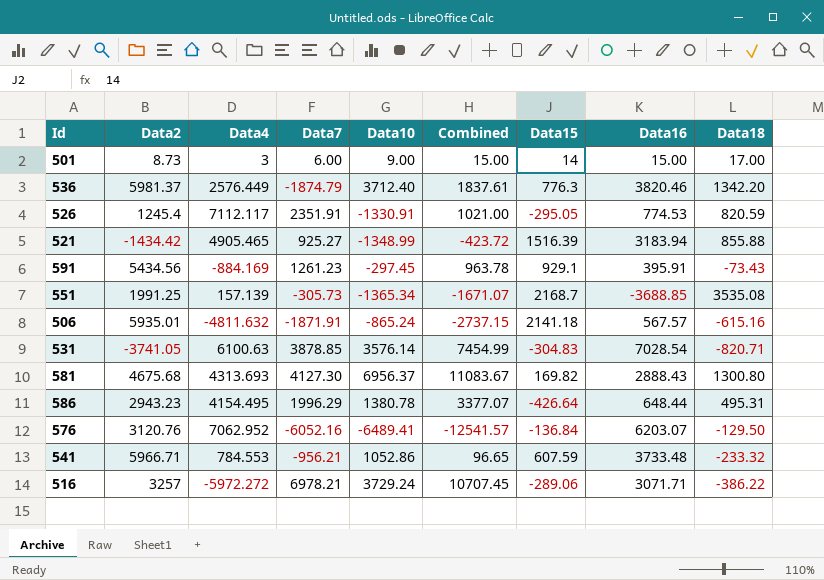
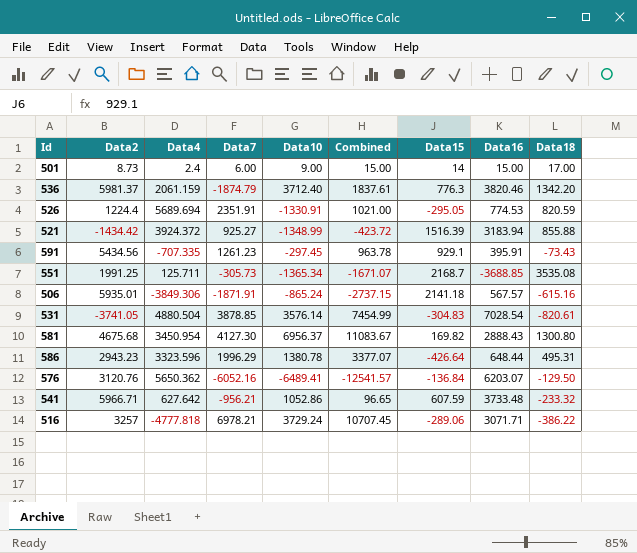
501 | Data4: 3 -> 2.4
536 | Data4: 2576.449 -> 2061.159
526 | Data2: 1245.4 -> 1224.4
526 | Data4: 7112.117 -> 5689.694
521 | Data4: 4905.465 -> 3924.372
591 | Data4: -884.169 -> -707.335
551 | Data4: 157.139 -> 125.711
506 | Data4: -4811.632 -> -3849.306
531 | Data4: 6100.63 -> 4880.504
531 | Data18: -820.71 -> -820.61
581 | Data4: 4313.693 -> 3450.954
586 | Data4: 4154.495 -> 3323.596
576 | Data4: 7062.952 -> 5650.362
541 | Data4: 784.553 -> 627.642
516 | Data4: -5972.272 -> -4777.818

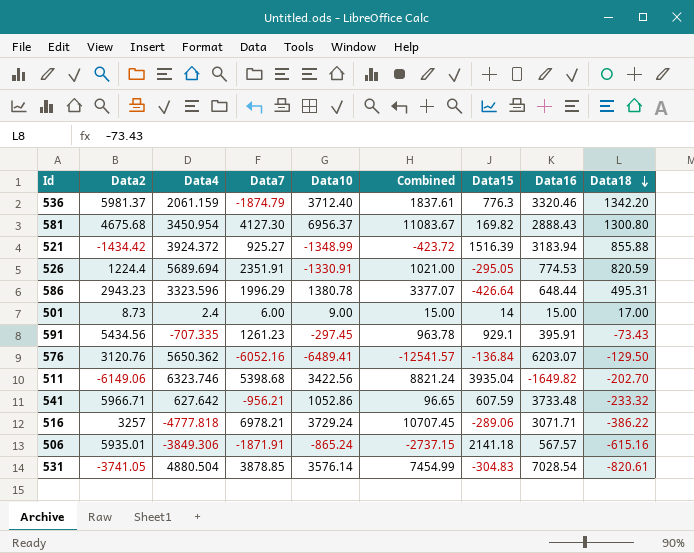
row order: none -> Data18 descending
row 551: 1991.25 | 125.711 | -305.73 | -1365.34 | -1671.07 | 2168.7 | -3688.85 | 3535.08 -> none
536 | Data16: 3820.46 -> 3320.46
row 511: none -> -6149.06 | 6323.746 | 5398.68 | 3422.56 | 8821.24 | 3935.04 | -1649.82 | -202.70

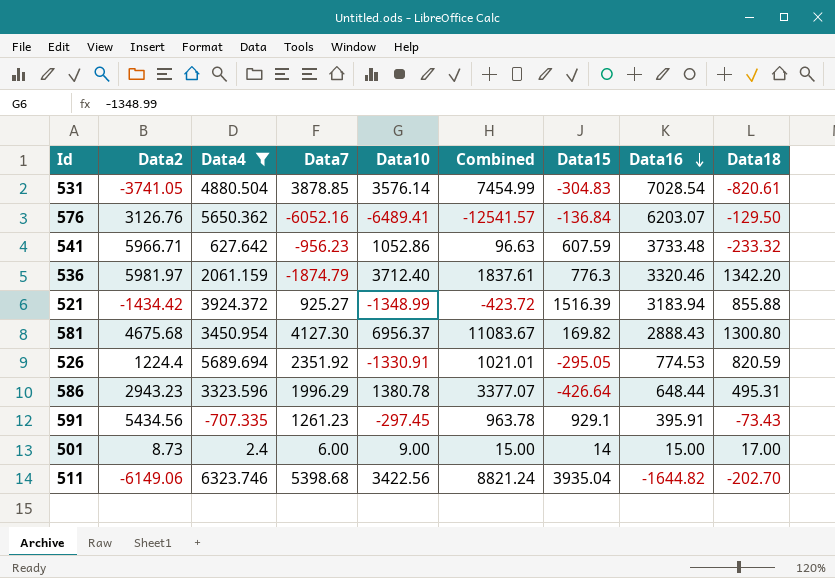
filter: none -> Data4 >= -707.335
row order: Data18 descending -> Data16 descending
576 | Data2: 3120.76 -> 3126.76
541 | Data7: -956.21 -> -956.23
541 | Combined: 96.65 -> 96.63
536 | Data2: 5981.37 -> 5981.97
526 | Data7: 2351.91 -> 2351.92
526 | Combined: 1021.00 -> 1021.01
511 | Data16: -1649.82 -> -1644.82

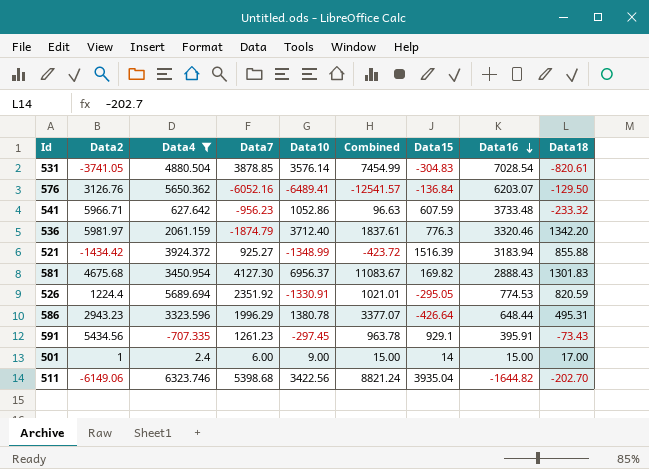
581 | Data18: 1300.80 -> 1301.83
501 | Data2: 8.73 -> 1

